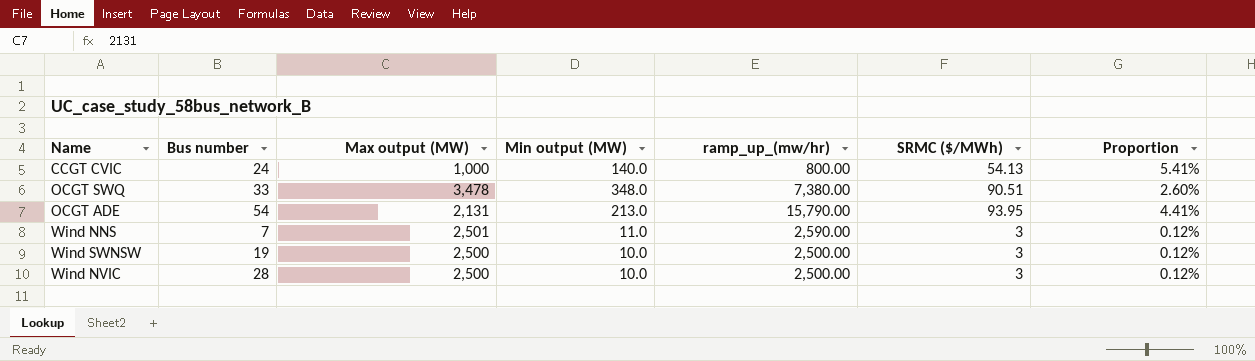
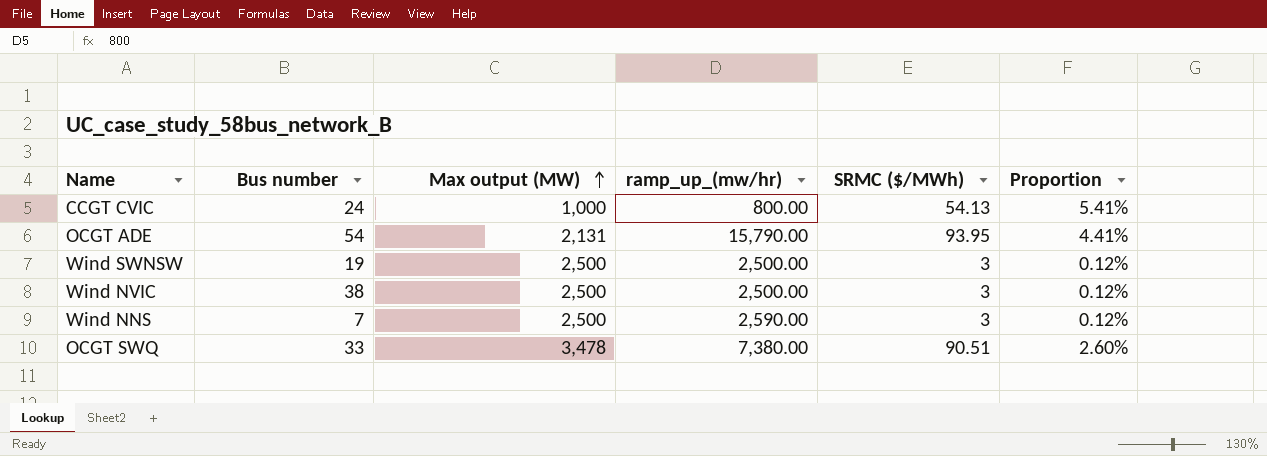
row order: none -> Max output (MW) ascending
column Min output (MW) | position: 4 -> none
Wind NVIC | Bus number: 28 -> 38
Wind NNS | Max output (MW): 2,501 -> 2,500

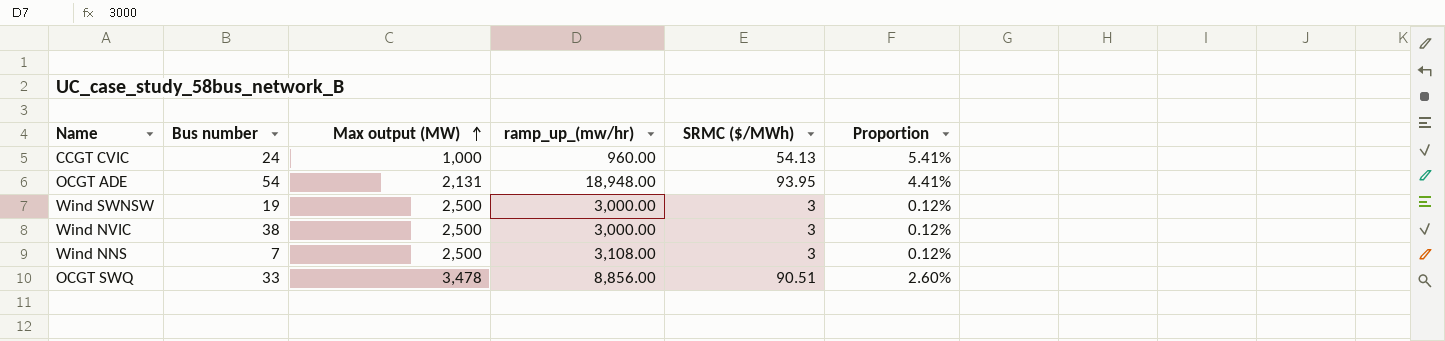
CCGT CVIC | ramp_up_(mw/hr): 800.00 -> 960.00
OCGT ADE | ramp_up_(mw/hr): 15,790.00 -> 18,948.00
Wind SWNSW | ramp_up_(mw/hr): 2,500.00 -> 3,000.00
Wind NVIC | ramp_up_(mw/hr): 2,500.00 -> 3,000.00
Wind NNS | ramp_up_(mw/hr): 2,590.00 -> 3,108.00
OCGT SWQ | ramp_up_(mw/hr): 7,380.00 -> 8,856.00

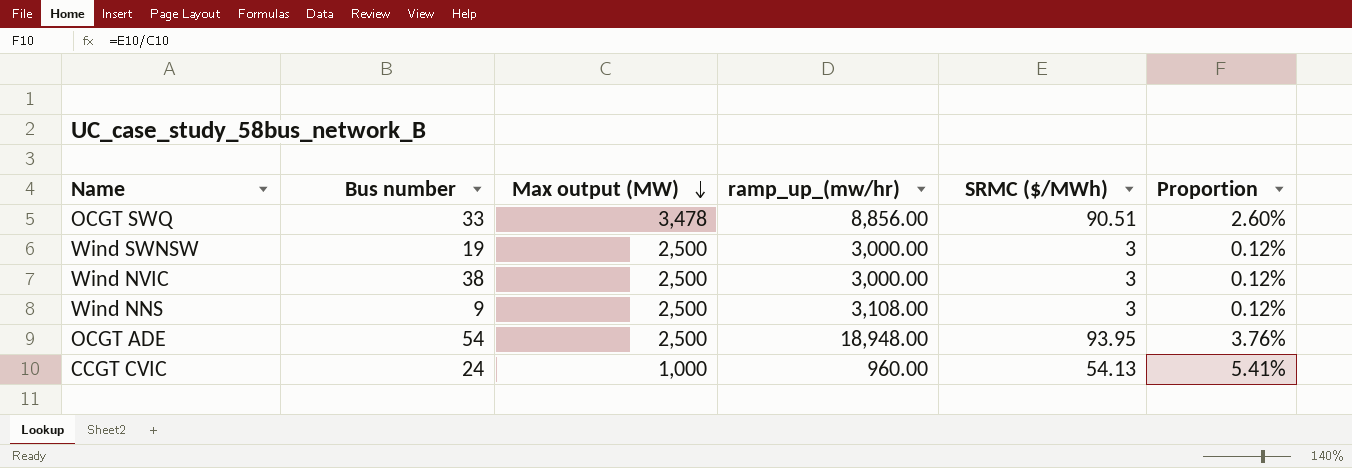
row order: Max output (MW) ascending -> Max output (MW) descending
Wind NNS | Bus number: 7 -> 9
OCGT ADE | Max output (MW): 2,131 -> 2,500
OCGT ADE | Proportion: 4.41% -> 3.76%

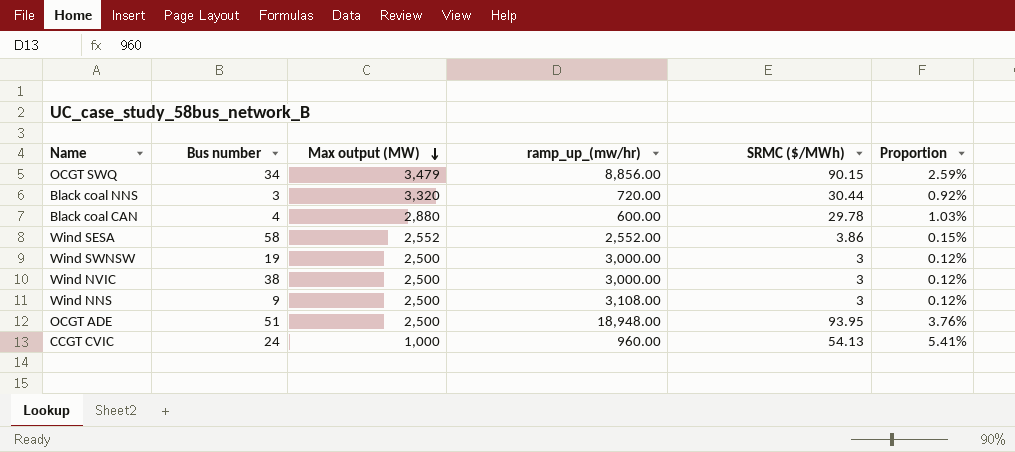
OCGT SWQ | Bus number: 33 -> 34
OCGT SWQ | Max output (MW): 3,478 -> 3,479
OCGT SWQ | SRMC ($/MWh): 90.51 -> 90.15
OCGT SWQ | Proportion: 2.60% -> 2.59%
row Black coal NNS: none -> 3 | 3,320 | 720.00 | 30.44 | 0.92%
row Black coal CAN: none -> 4 | 2,880 | 600.00 | 29.78 | 1.03%
row Wind SESA: none -> 58 | 2,552 | 2,552.00 | 3.86 | 0.15%
OCGT ADE | Bus number: 54 -> 51

